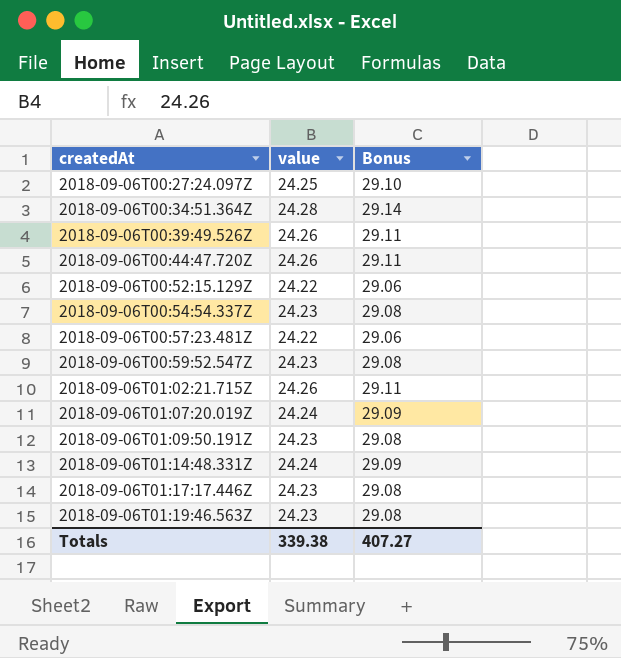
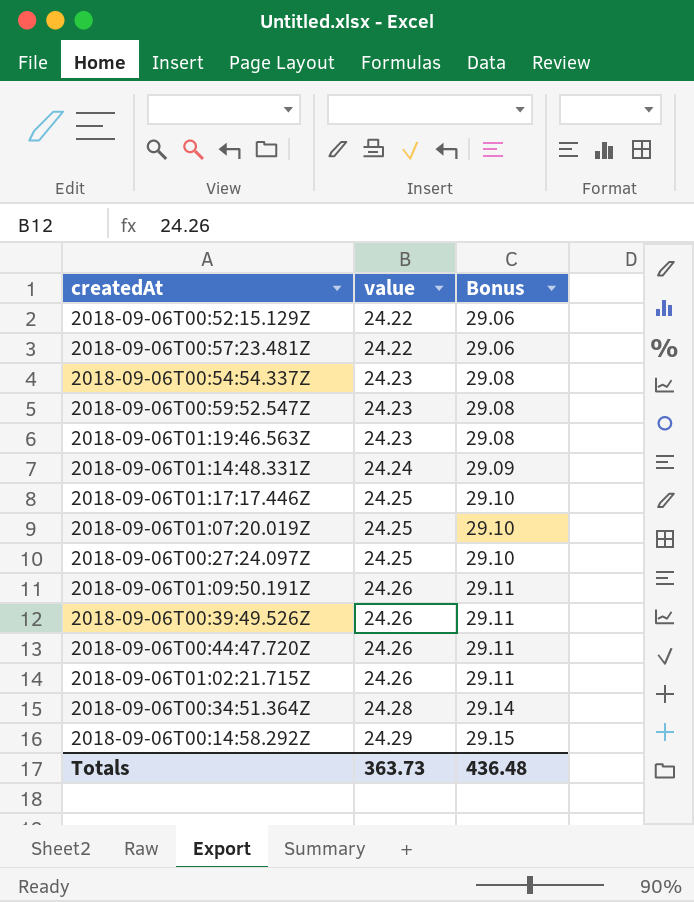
row order: createdAt ascending -> value ascending
2018-09-06T01:17:17.446Z | value: 24.23 -> 24.25
2018-09-06T01:17:17.446Z | Bonus: 29.08 -> 29.10
2018-09-06T01:07:20.019Z | value: 24.24 -> 24.25
2018-09-06T01:07:20.019Z | Bonus: 29.09 -> 29.10
2018-09-06T01:09:50.191Z | value: 24.23 -> 24.26
2018-09-06T01:09:50.191Z | Bonus: 29.08 -> 29.11
row 2018-09-06T00:14:58.292Z: none -> 24.29 | 29.15
Totals | value: 339.38 -> 363.73
Totals | Bonus: 407.27 -> 436.48

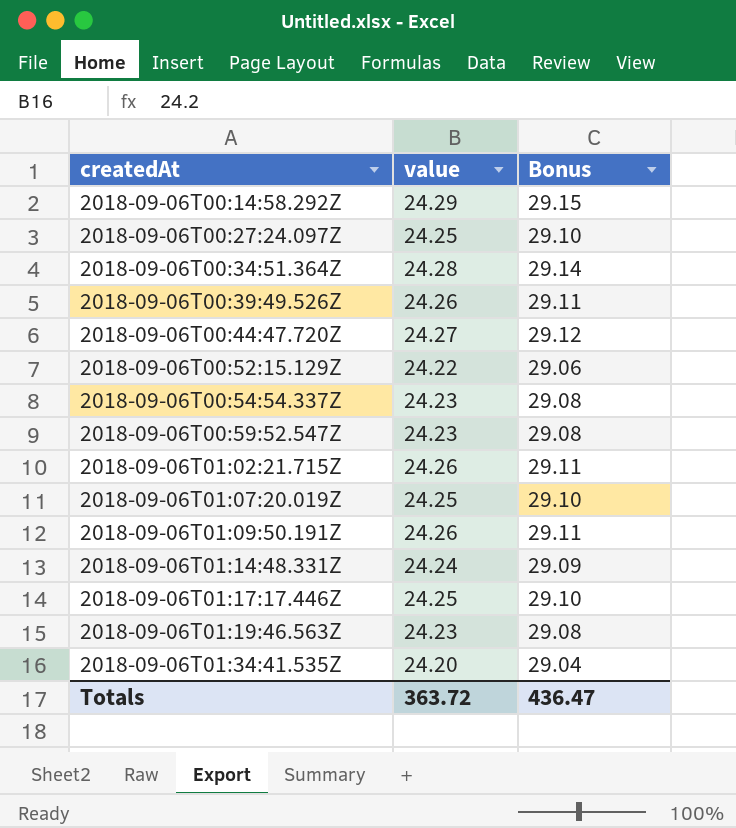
row order: value ascending -> createdAt ascending
row 2018-09-06T00:57:23.481Z: 24.22 | 29.06 -> none
2018-09-06T00:44:47.720Z | value: 24.26 -> 24.27
2018-09-06T00:44:47.720Z | Bonus: 29.11 -> 29.12
row 2018-09-06T01:34:41.535Z: none -> 24.20 | 29.04
Totals | value: 363.73 -> 363.72
Totals | Bonus: 436.48 -> 436.47

